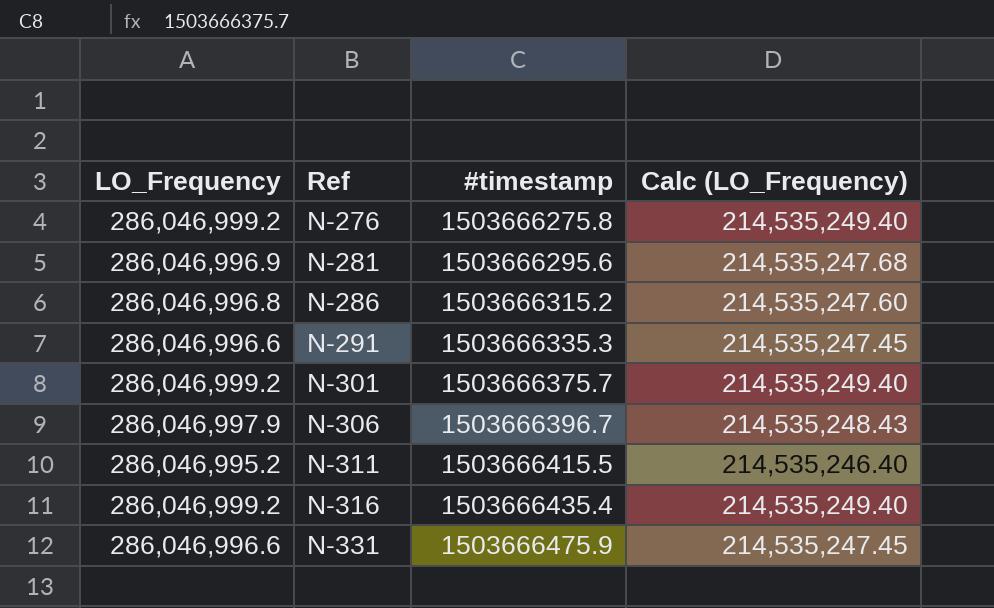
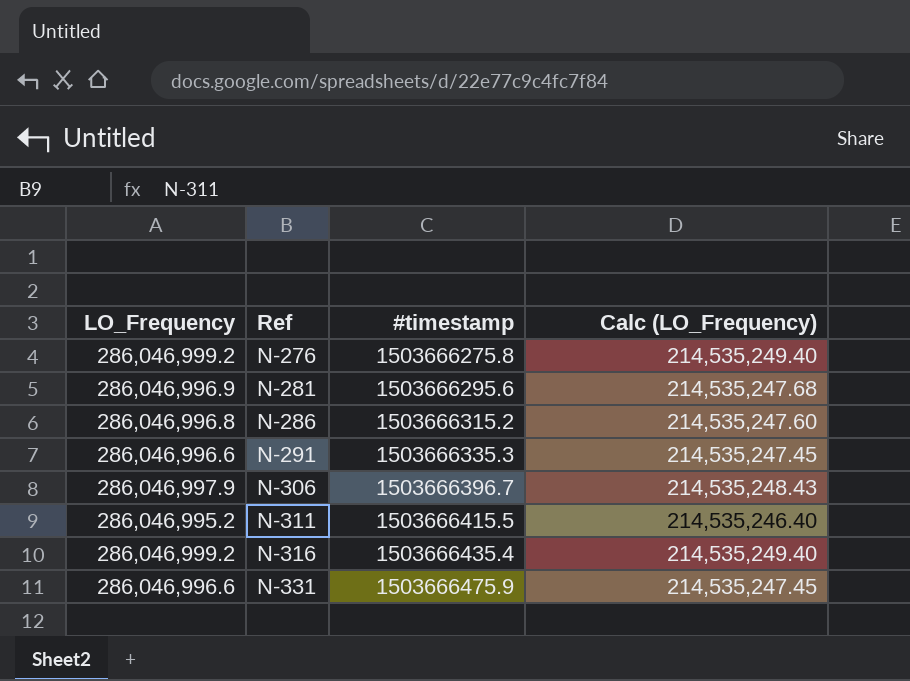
row N-301: 286,046,999.2 | 1503666375.7 | 214,535,249.40 -> none

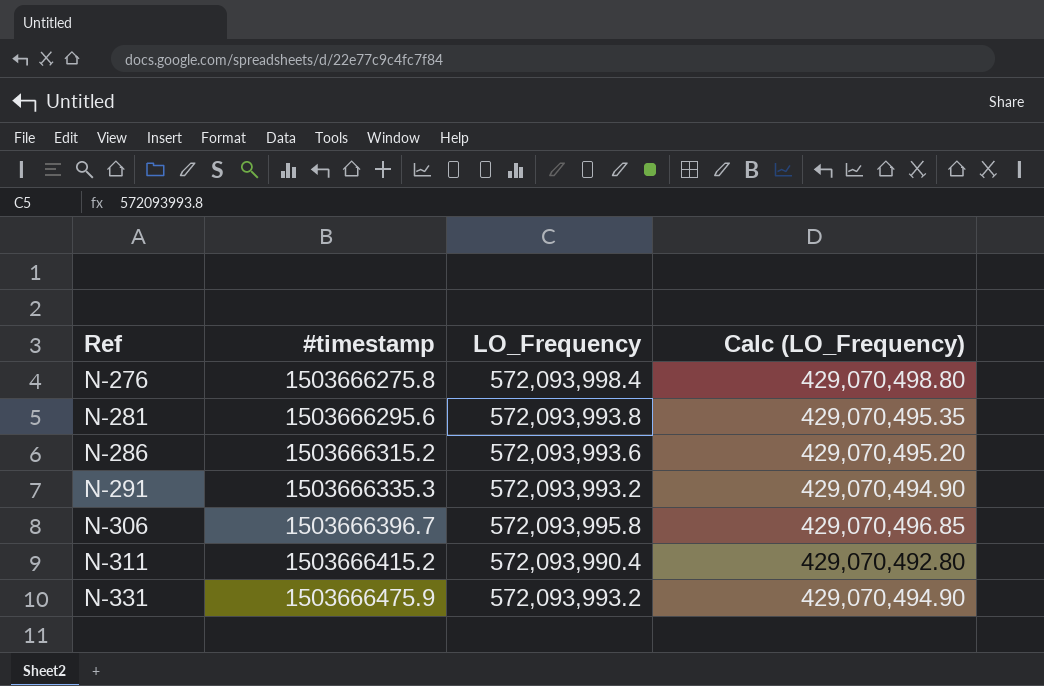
column LO_Frequency | position: 1 -> 3
row N-316: 286,046,999.2 | 1503666435.4 | 214,535,249.40 -> none
N-276 | LO_Frequency: 286,046,999.2 -> 572,093,998.4
N-276 | Calc (LO_Frequency): 214,535,249.40 -> 429,070,498.80
N-281 | LO_Frequency: 286,046,996.9 -> 572,093,993.8
N-281 | Calc (LO_Frequency): 214,535,247.68 -> 429,070,495.35
N-286 | LO_Frequency: 286,046,996.8 -> 572,093,993.6
N-286 | Calc (LO_Frequency): 214,535,247.60 -> 429,070,495.20
N-291 | LO_Frequency: 286,046,996.6 -> 572,093,993.2
N-291 | Calc (LO_Frequency): 214,535,247.45 -> 429,070,494.90
N-306 | LO_Frequency: 286,046,997.9 -> 572,093,995.8
N-306 | Calc (LO_Frequency): 214,535,248.43 -> 429,070,496.85
N-311 | #timestamp: 1503666415.5 -> 1503666415.2
N-311 | LO_Frequency: 286,046,995.2 -> 572,093,990.4
N-311 | Calc (LO_Frequency): 214,535,246.40 -> 429,070,492.80
N-331 | LO_Frequency: 286,046,996.6 -> 572,093,993.2
N-331 | Calc (LO_Frequency): 214,535,247.45 -> 429,070,494.90

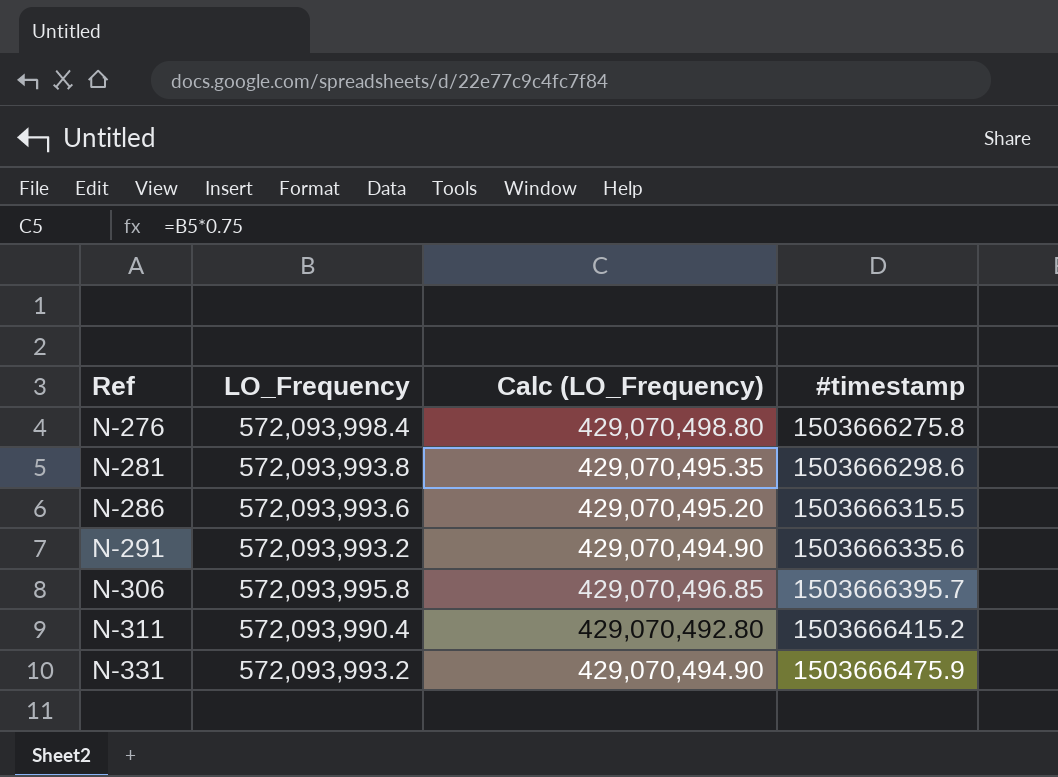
column #timestamp | position: 2 -> 4
N-281 | #timestamp: 1503666295.6 -> 1503666298.6
N-286 | #timestamp: 1503666315.2 -> 1503666315.5
N-291 | #timestamp: 1503666335.3 -> 1503666335.6
N-306 | #timestamp: 1503666396.7 -> 1503666395.7

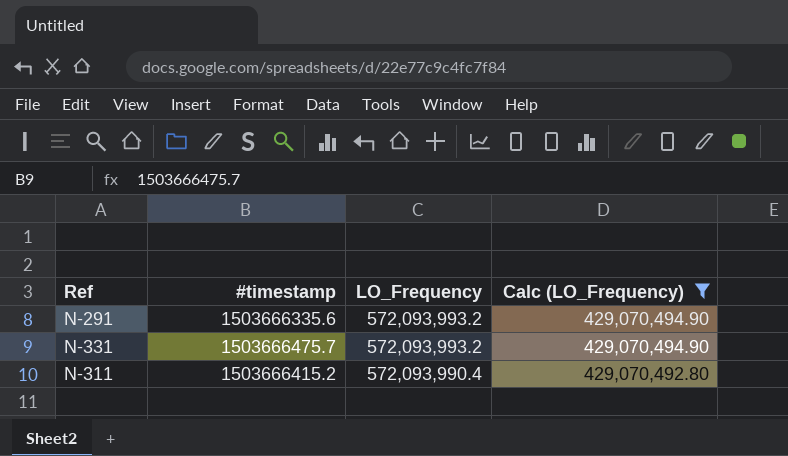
filter: none -> Calc (LO_Frequency) <= 429,070,494.90
row order: Ref ascending -> LO_Frequency descending
column #timestamp | position: 4 -> 2
N-331 | #timestamp: 1503666475.9 -> 1503666475.7

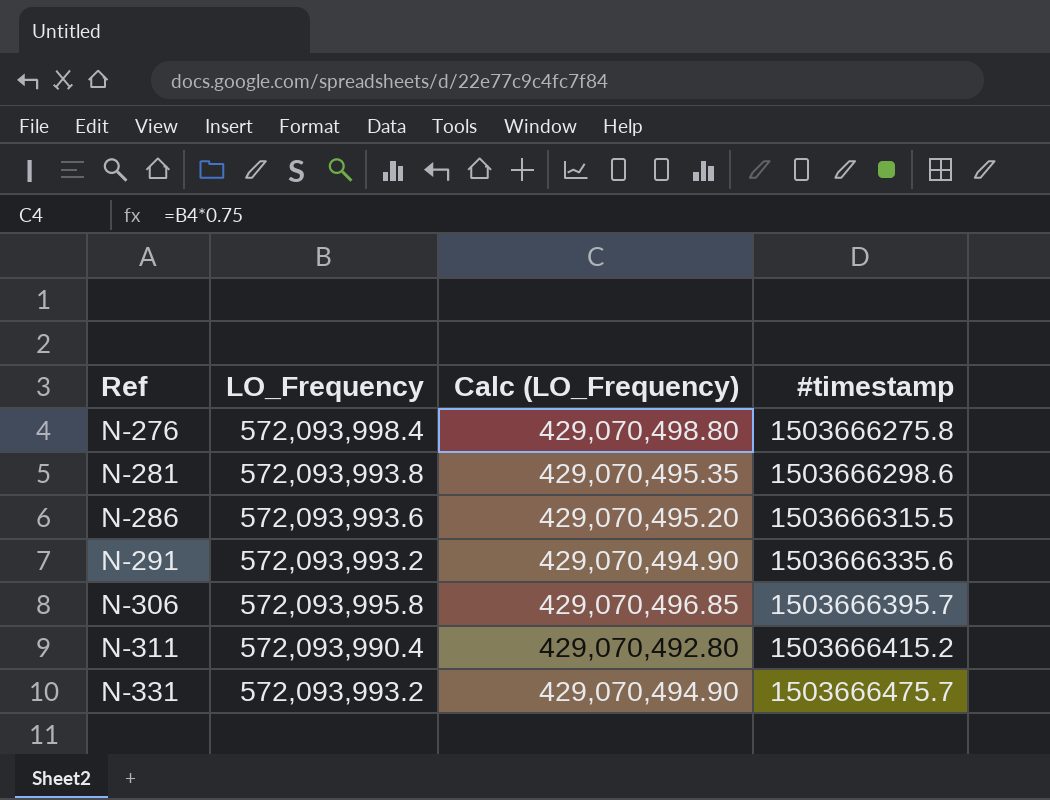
filter: Calc (LO_Frequency) <= 429,070,494.90 -> none
row order: LO_Frequency descending -> Ref ascending
column #timestamp | position: 2 -> 4

